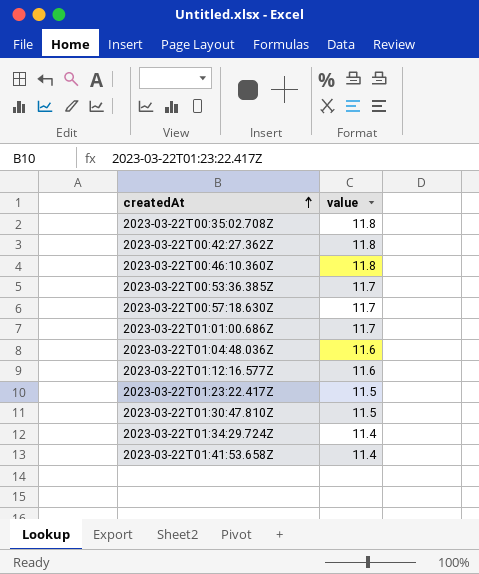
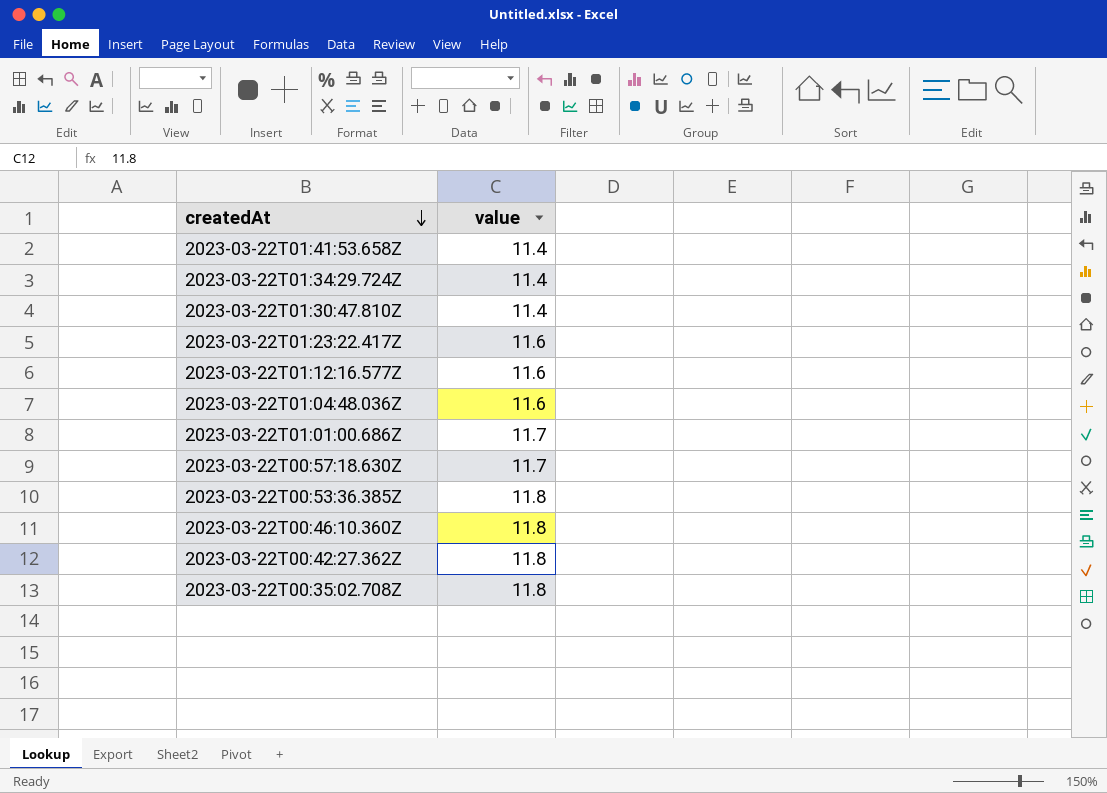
row order: createdAt ascending -> createdAt descending
2023-03-22T01:30:47.810Z | value: 11.5 -> 11.4
2023-03-22T01:23:22.417Z | value: 11.5 -> 11.6
2023-03-22T00:53:36.385Z | value: 11.7 -> 11.8

